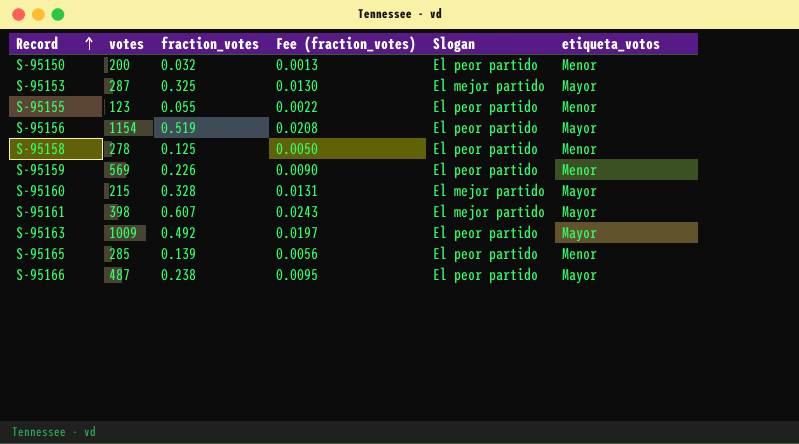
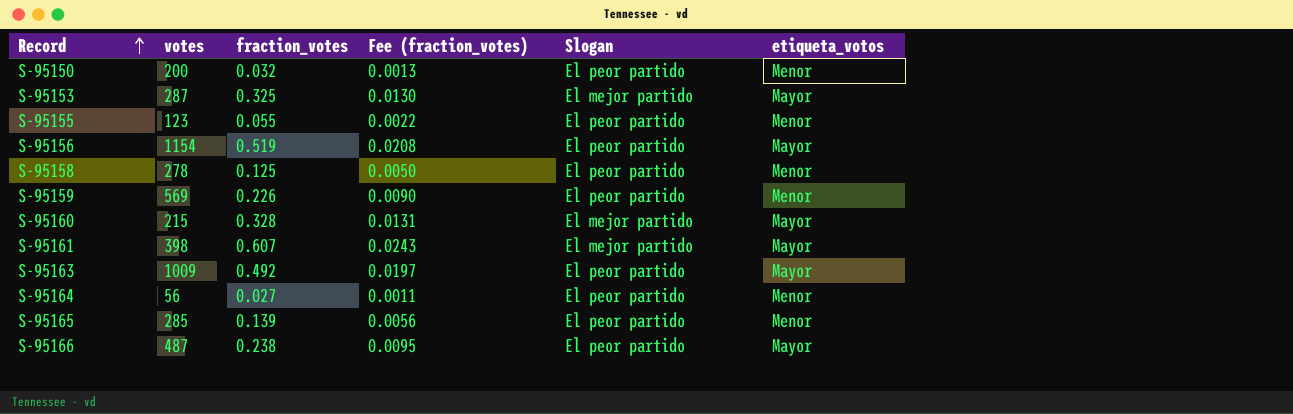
row S-95164: none -> 56 | 0.027 | 0.0011 | El peor partido | Menor

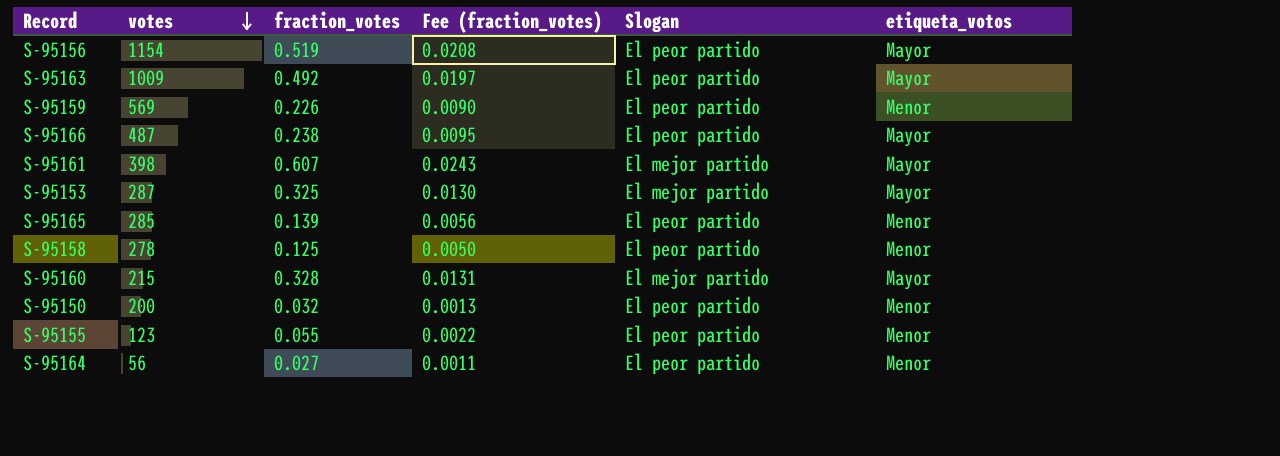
row order: Record ascending -> votes descending

